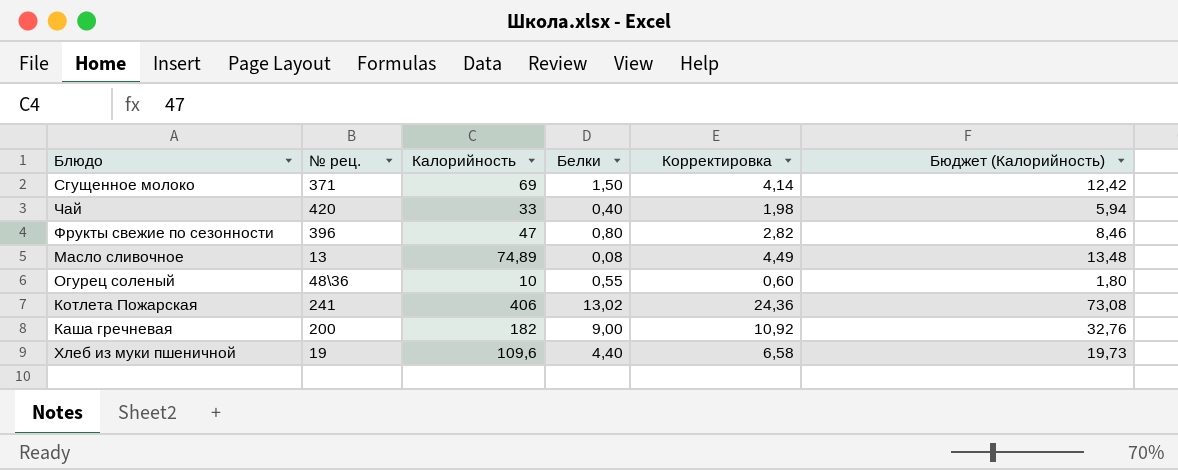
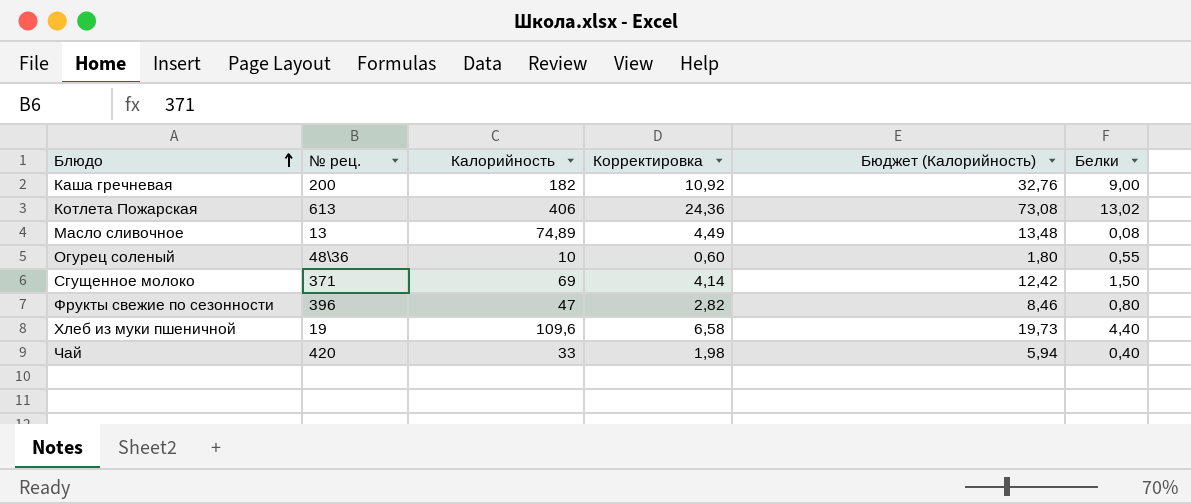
row order: none -> Блюдо ascending
column Белки | position: 4 -> 6
Котлета Пожарская | № рец.: 241 -> 613

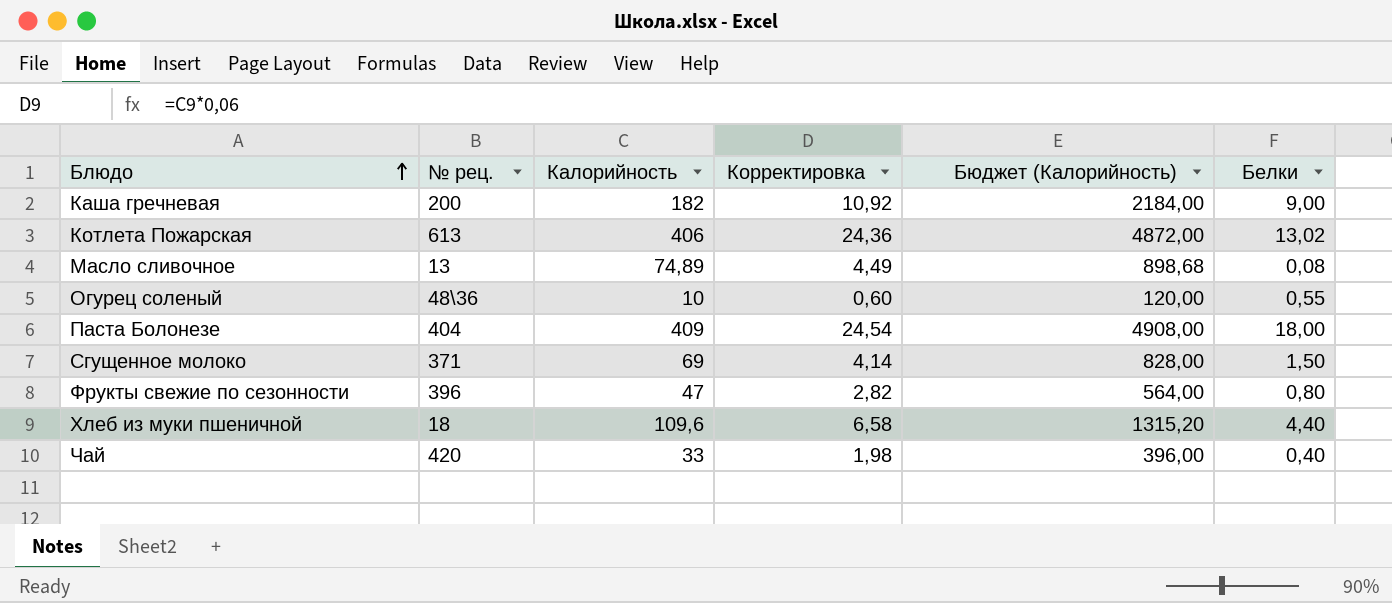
column Бюджет (Калорийность) | formula: [Калорийность] * 0,18 -> [Калорийность] * 12
row Паста Болонезе: none -> 404 | 409 | 24,54 | 4908,00 | 18,00
Хлеб из муки пшеничной | № рец.: 19 -> 18

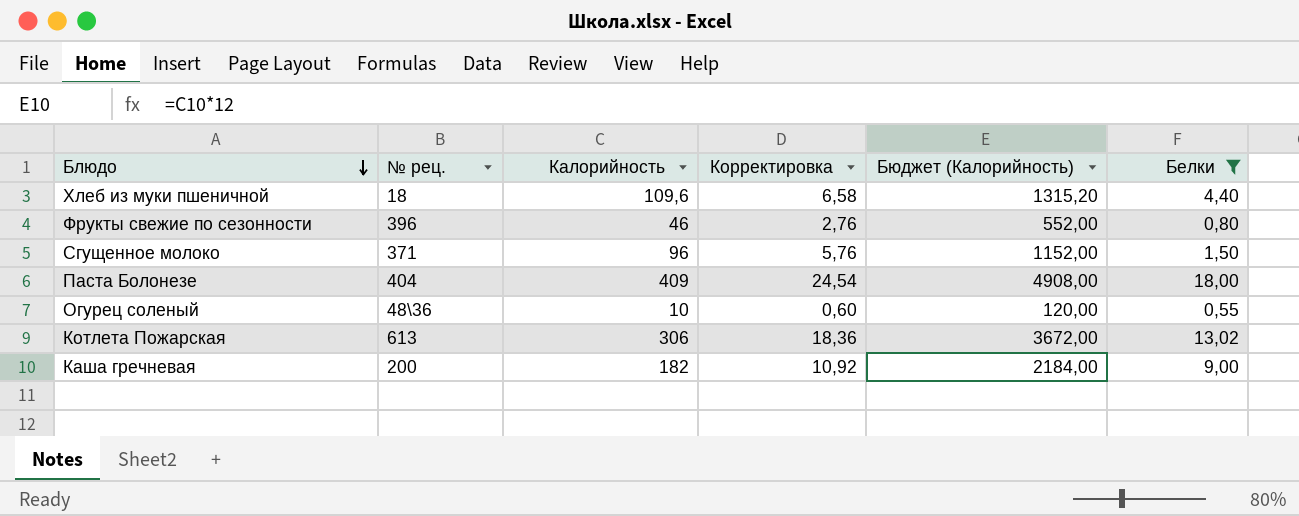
filter: none -> Белки >= 0,55
row order: Блюдо ascending -> Блюдо descending
Фрукты свежие по сезонности | Калорийность: 47 -> 46
Фрукты свежие по сезонности | Корректировка: 2,82 -> 2,76
Фрукты свежие по сезонности | Бюджет (Калорийность): 564,00 -> 552,00
Сгущенное молоко | Калорийность: 69 -> 96
Сгущенное молоко | Корректировка: 4,14 -> 5,76
Сгущенное молоко | Бюджет (Калорийность): 828,00 -> 1152,00
Котлета Пожарская | Калорийность: 406 -> 306
Котлета Пожарская | Корректировка: 24,36 -> 18,36
Котлета Пожарская | Бюджет (Калорийность): 4872,00 -> 3672,00

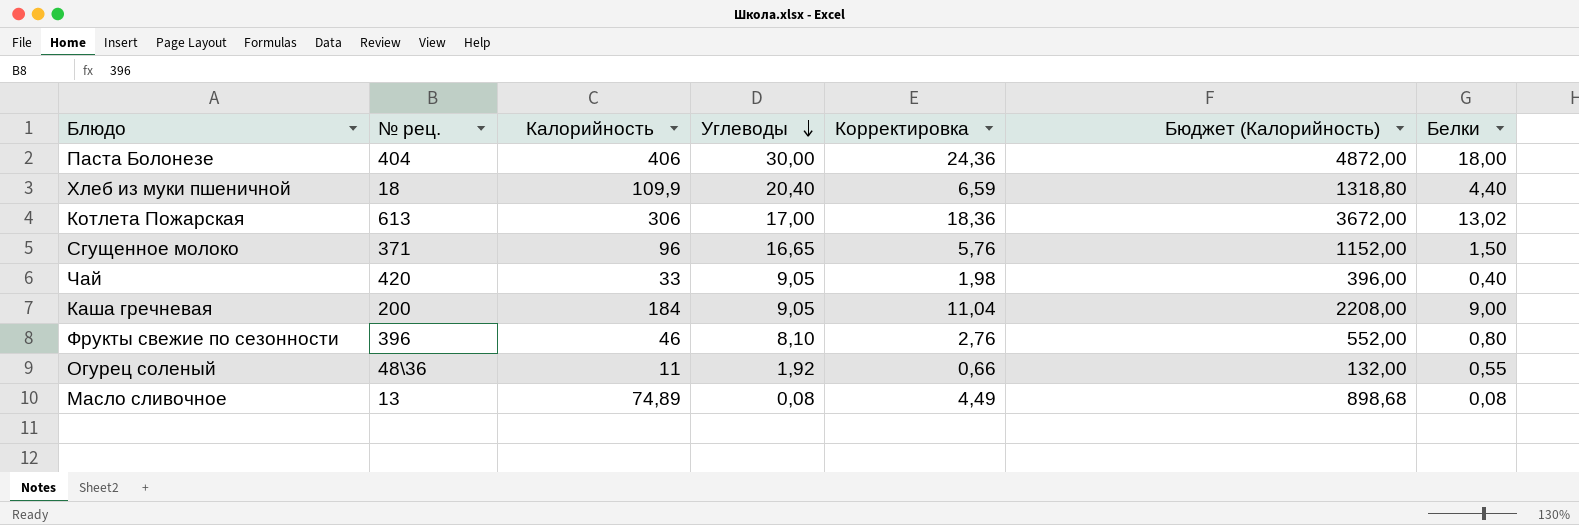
filter: Белки >= 0,55 -> none
row order: Блюдо descending -> Углеводы descending
column Углеводы | position: none -> 4
Паста Болонезе | Калорийность: 409 -> 406
Паста Болонезе | Корректировка: 24,54 -> 24,36
Паста Болонезе | Бюджет (Калорийность): 4908,00 -> 4872,00
Хлеб из муки пшеничной | Калорийность: 109,6 -> 109,9
Хлеб из муки пшеничной | Корректировка: 6,58 -> 6,59
Хлеб из муки пшеничной | Бюджет (Калорийность): 1315,20 -> 1318,80
Каша гречневая | Калорийность: 182 -> 184
Каша гречневая | Корректировка: 10,92 -> 11,04
Каша гречневая | Бюджет (Калорийность): 2184,00 -> 2208,00
Огурец соленый | Калорийность: 10 -> 11
Огурец соленый | Корректировка: 0,60 -> 0,66
Огурец соленый | Бюджет (Калорийность): 120,00 -> 132,00

